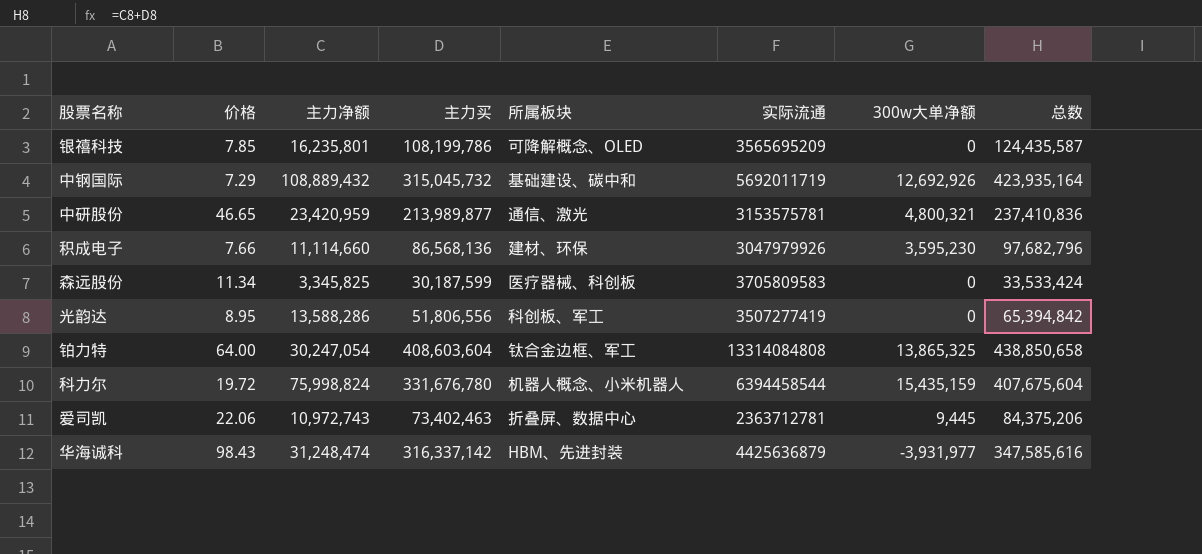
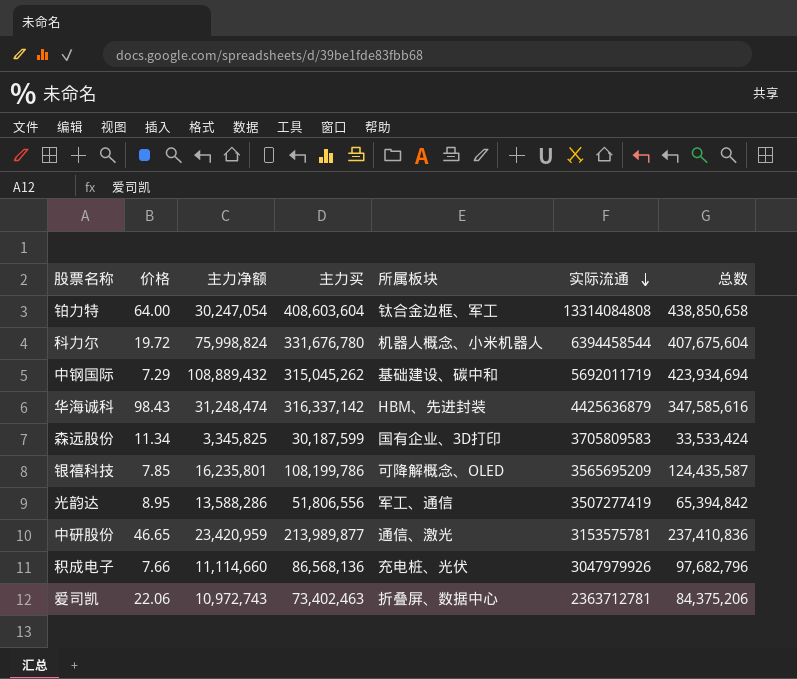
row order: none -> 实际流通 descending
column 300w大单净额 | position: 7 -> none
中钢国际 | 主力买: 315,045,732 -> 315,045,262
中钢国际 | 总数: 423,935,164 -> 423,934,694
森远股份 | 所属板块: 医疗器械、科创板 -> 国有企业、3D打印
光韵达 | 所属板块: 科创板、军工 -> 军工、通信
积成电子 | 所属板块: 建材、环保 -> 充电桩、光伏

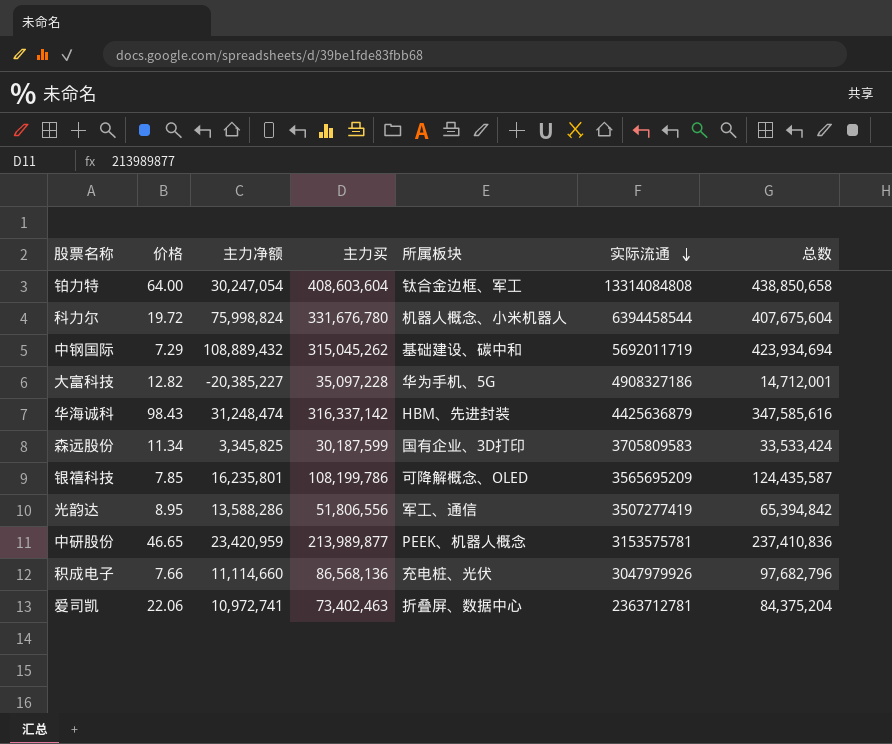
row 大富科技: none -> 12.82 | -20,385,227 | 35,097,228 | 华为手机、5G | 4908327186 | 14,712,001
中研股份 | 所属板块: 通信、激光 -> PEEK、机器人概念
爱司凯 | 主力净额: 10,972,743 -> 10,972,741
爱司凯 | 总数: 84,375,206 -> 84,375,204

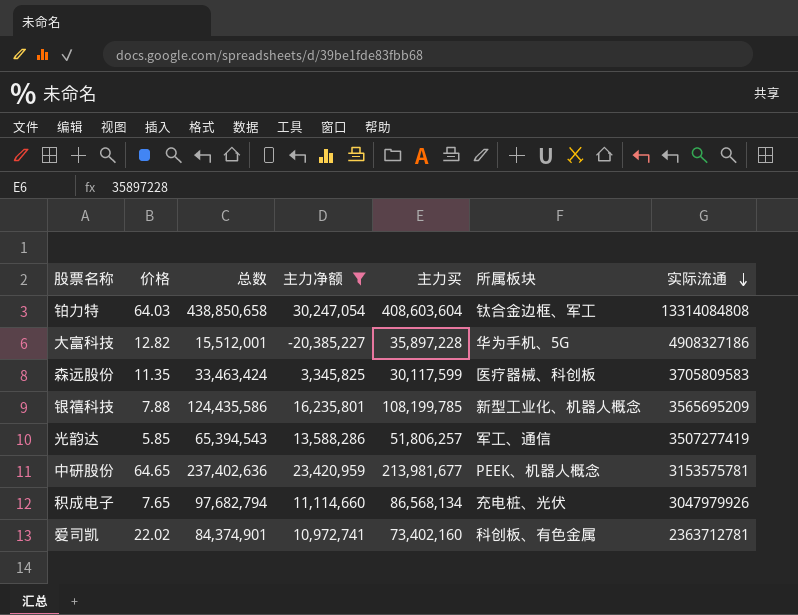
filter: none -> 主力净额 <= 30,247,054
column 总数 | position: 7 -> 3
铂力特 | 价格: 64.00 -> 64.03
大富科技 | 总数: 14,712,001 -> 15,512,001
大富科技 | 主力买: 35,097,228 -> 35,897,228
森远股份 | 价格: 11.34 -> 11.35
森远股份 | 总数: 33,533,424 -> 33,463,424
森远股份 | 主力买: 30,187,599 -> 30,117,599
森远股份 | 所属板块: 国有企业、3D打印 -> 医疗器械、科创板
银禧科技 | 价格: 7.85 -> 7.88
银禧科技 | 总数: 124,435,587 -> 124,435,586
银禧科技 | 主力买: 108,199,786 -> 108,199,785
银禧科技 | 所属板块: 可降解概念、OLED -> 新型工业化、机器人概念
光韵达 | 价格: 8.95 -> 5.85
光韵达 | 总数: 65,394,842 -> 65,394,543
光韵达 | 主力买: 51,806,556 -> 51,806,257
中研股份 | 价格: 46.65 -> 64.65
中研股份 | 总数: 237,410,836 -> 237,402,636
中研股份 | 主力买: 213,989,877 -> 213,981,677
积成电子 | 价格: 7.66 -> 7.65
积成电子 | 总数: 97,682,796 -> 97,682,794
积成电子 | 主力买: 86,568,136 -> 86,568,134
爱司凯 | 价格: 22.06 -> 22.02
爱司凯 | 总数: 84,375,204 -> 84,374,901
爱司凯 | 主力买: 73,402,463 -> 73,402,160
爱司凯 | 所属板块: 折叠屏、数据中心 -> 科创板、有色金属

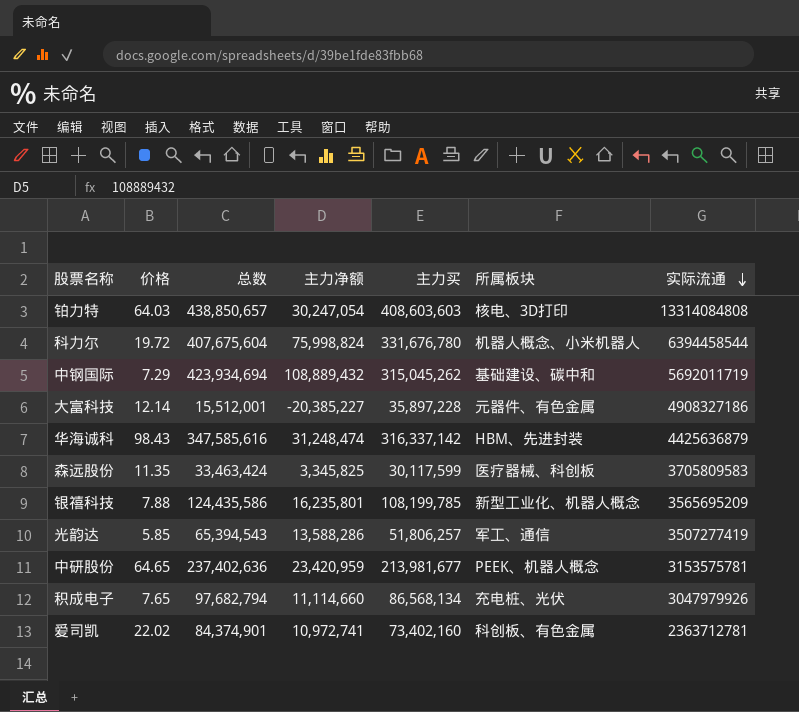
filter: 主力净额 <= 30,247,054 -> none
铂力特 | 总数: 438,850,658 -> 438,850,657
铂力特 | 主力买: 408,603,604 -> 408,603,603
铂力特 | 所属板块: 钛合金边框、军工 -> 核电、3D打印
大富科技 | 价格: 12.82 -> 12.14
大富科技 | 所属板块: 华为手机、5G -> 元器件、有色金属

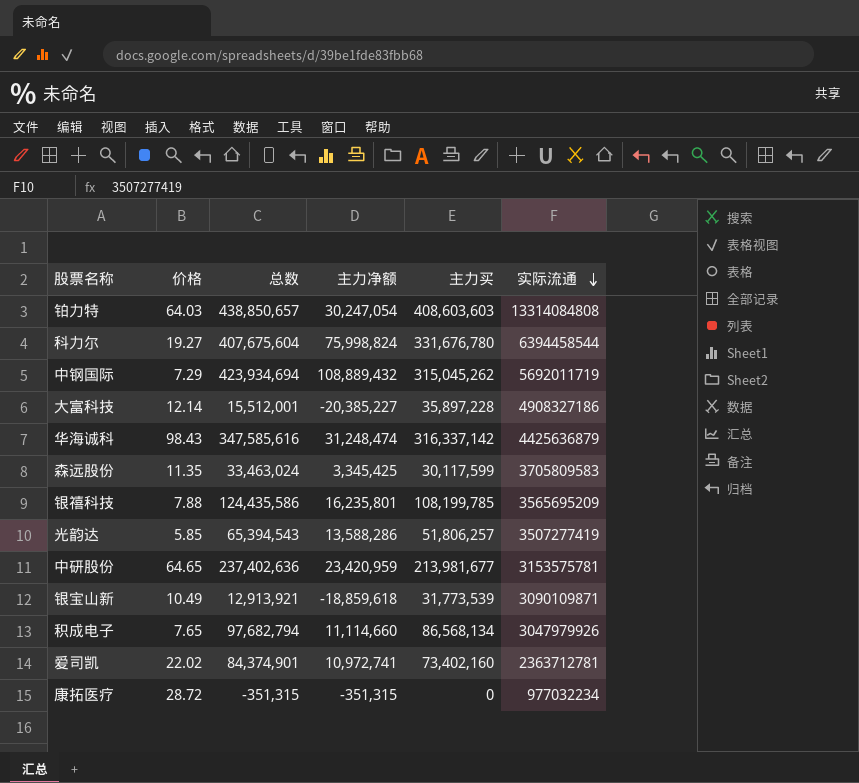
column 所属板块 | position: 6 -> none
科力尔 | 价格: 19.72 -> 19.27
森远股份 | 总数: 33,463,424 -> 33,463,024
森远股份 | 主力净额: 3,345,825 -> 3,345,425
row 银宝山新: none -> 10.49 | 12,913,921 | -18,859,618 | 31,773,539 | 3090109871
row 康拓医疗: none -> 28.72 | -351,315 | -351,315 | 0 | 977032234

